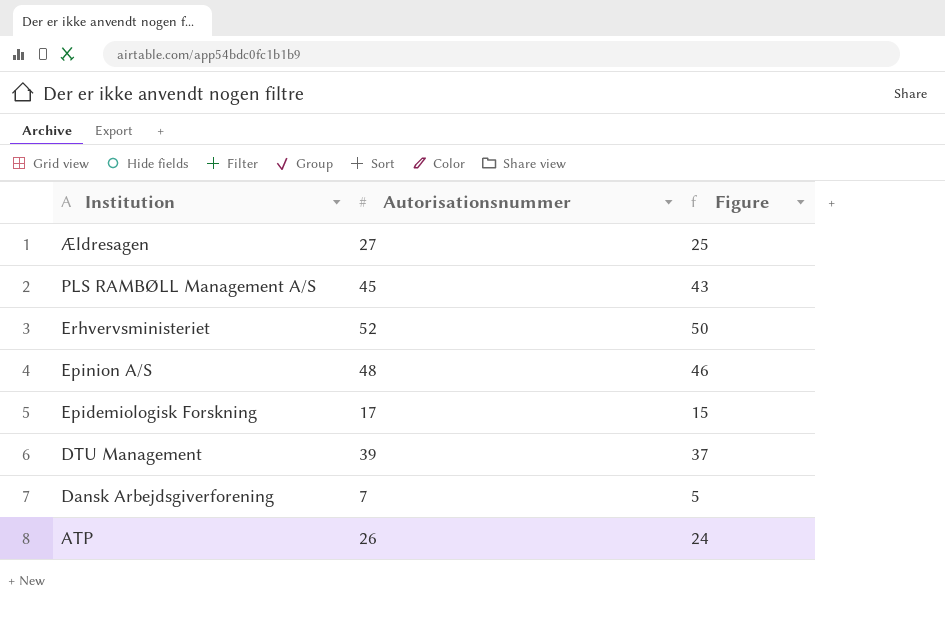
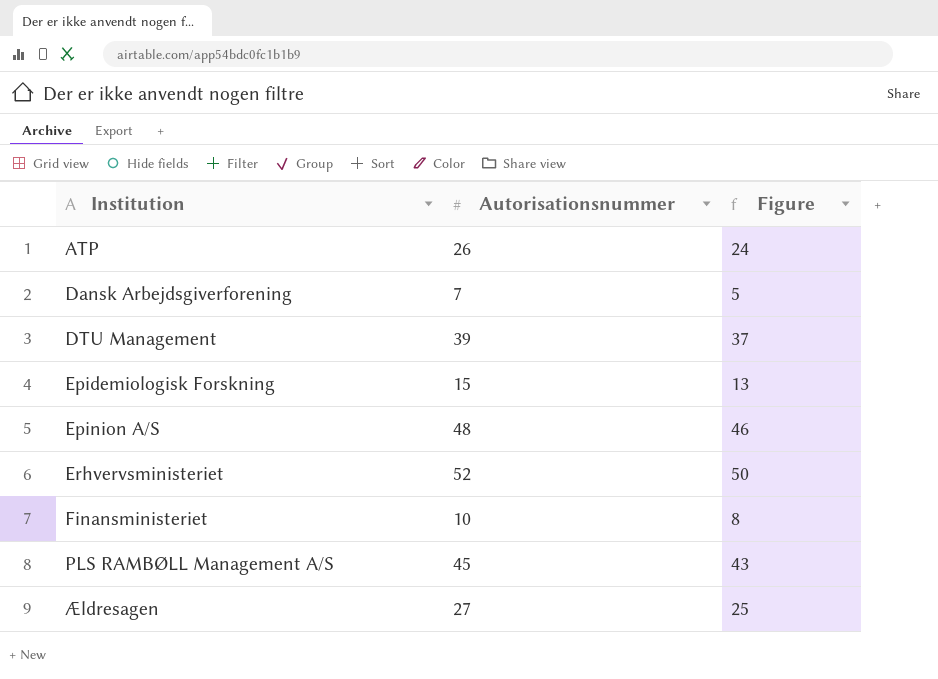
row order: Institution descending -> Institution ascending
Epidemiologisk Forskning | Autorisationsnummer: 17 -> 15
Epidemiologisk Forskning | Figure: 15 -> 13
row Finansministeriet: none -> 10 | 8

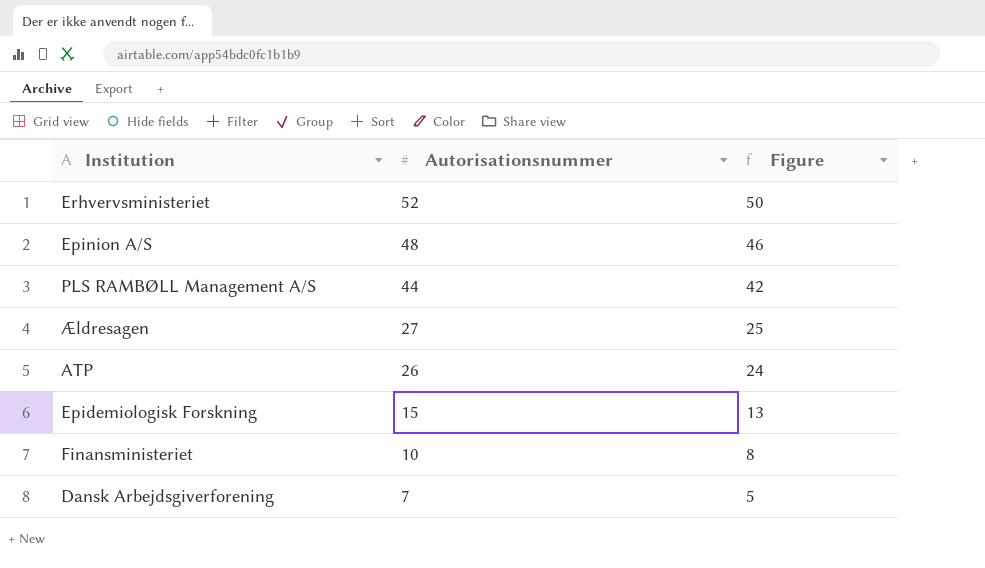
row order: Institution ascending -> Autorisationsnummer descending
row DTU Management: 39 | 37 -> none
PLS RAMBØLL Management A/S | Autorisationsnummer: 45 -> 44
PLS RAMBØLL Management A/S | Figure: 43 -> 42

